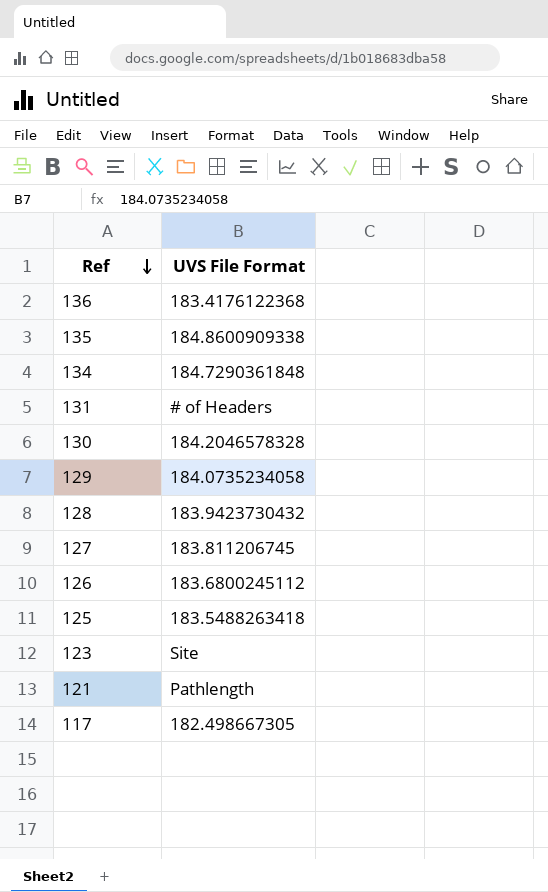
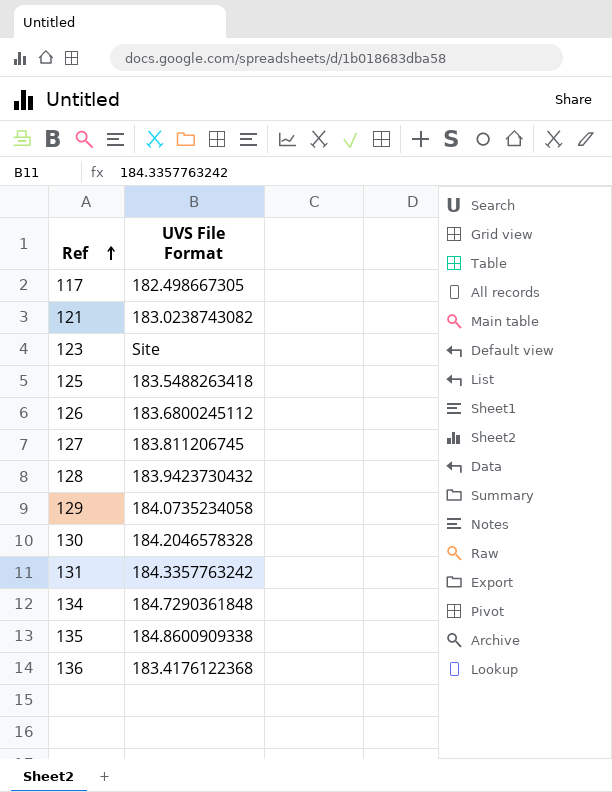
row order: Ref descending -> Ref ascending
121 | UVS File Format: Pathlength -> 183.0238743082
131 | UVS File Format: # of Headers -> 184.3357763242

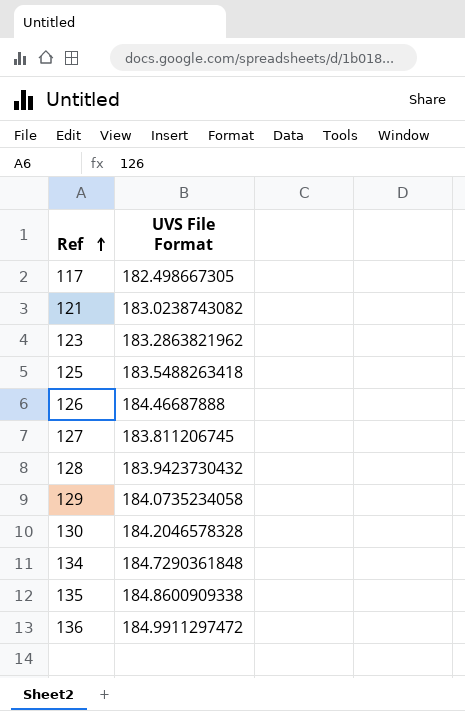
row 131: 184.3357763242 -> none
123 | UVS File Format: Site -> 183.2863821962
126 | UVS File Format: 183.6800245112 -> 184.46687888
136 | UVS File Format: 183.4176122368 -> 184.9911297472

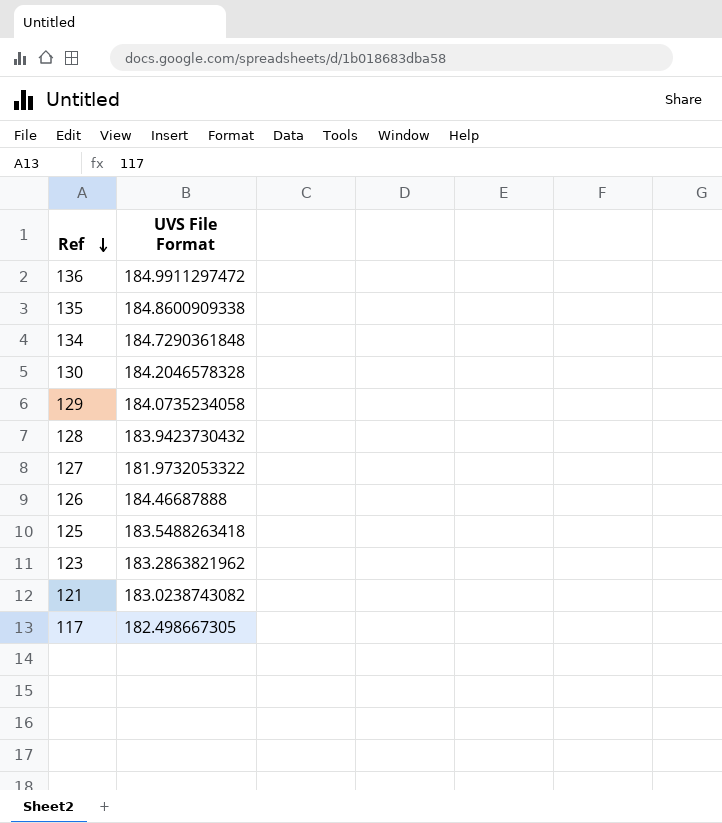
row order: Ref ascending -> Ref descending
127 | UVS File Format: 183.811206745 -> 181.9732053322

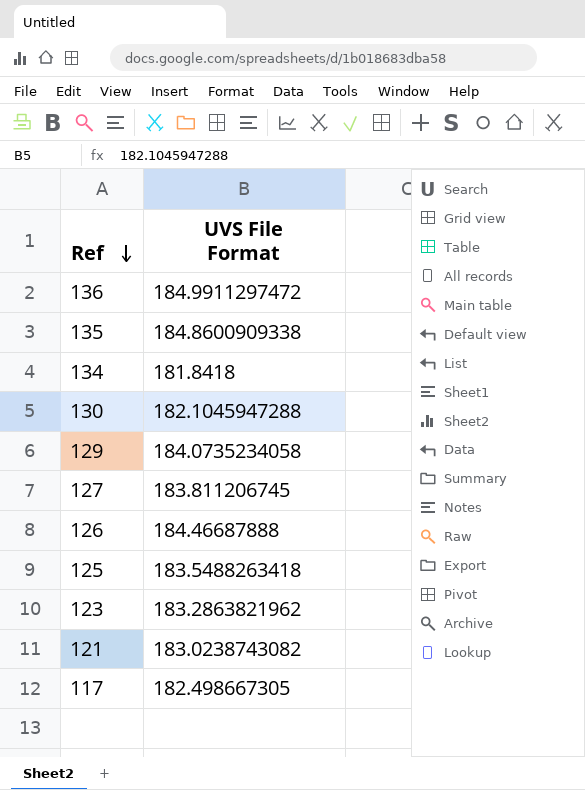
row 128: 183.9423730432 -> none
134 | UVS File Format: 184.7290361848 -> 181.8418
130 | UVS File Format: 184.2046578328 -> 182.1045947288
127 | UVS File Format: 181.9732053322 -> 183.811206745

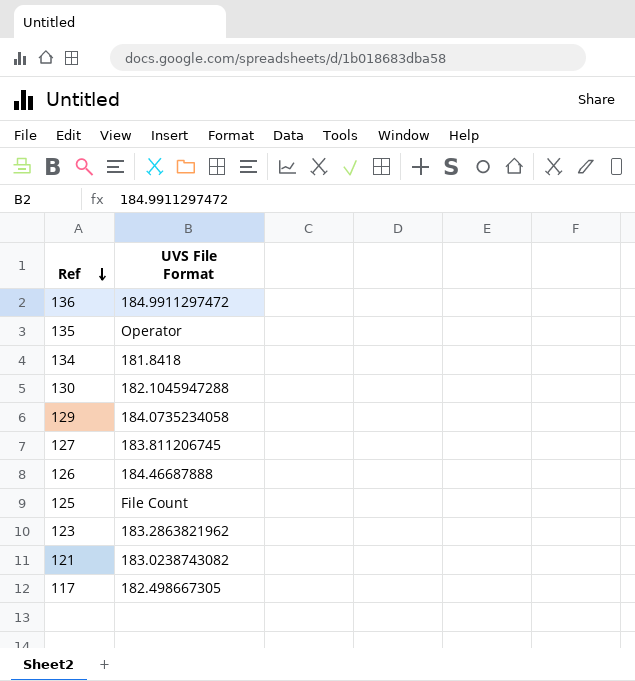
135 | UVS File Format: 184.8600909338 -> Operator
125 | UVS File Format: 183.5488263418 -> File Count

